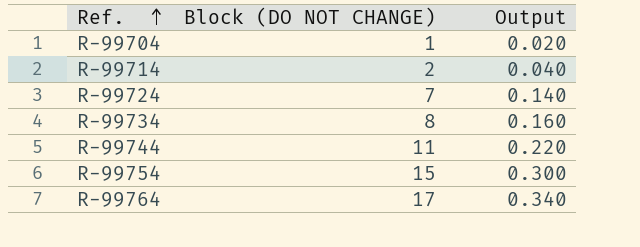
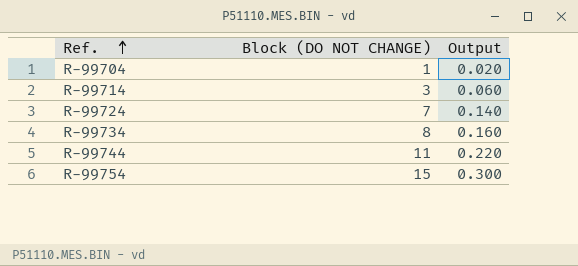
row R-99764: 17 | 0.340 -> none
R-99714 | Block (DO NOT CHANGE): 2 -> 3
R-99714 | Output: 0.040 -> 0.060

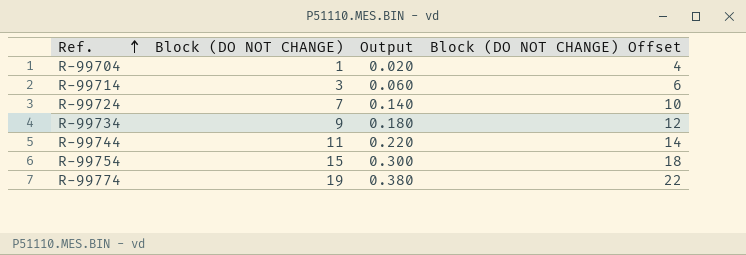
column Block (DO NOT CHANGE) Offset | formula: none -> [Block (DO NOT CHANGE)] + 3
R-99734 | Block (DO NOT CHANGE): 8 -> 9
R-99734 | Output: 0.160 -> 0.180
row R-99774: none -> 19 | 0.380 | 22

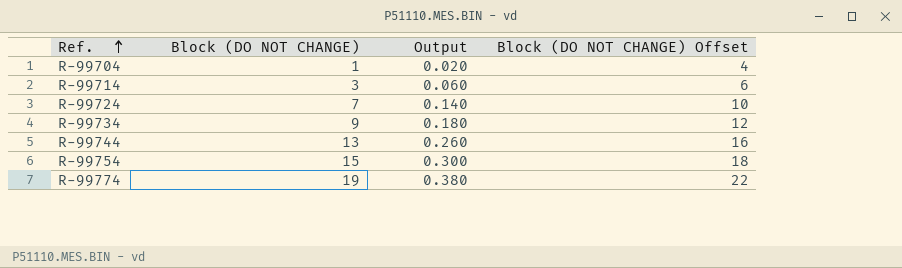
R-99744 | Block (DO NOT CHANGE): 11 -> 13
R-99744 | Output: 0.220 -> 0.260
R-99744 | Block (DO NOT CHANGE) Offset: 14 -> 16

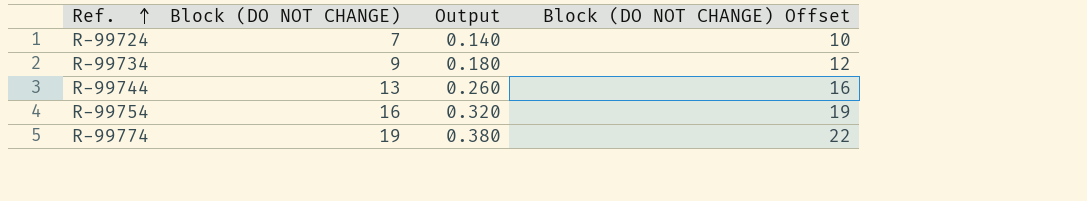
row R-99704: 1 | 0.020 | 4 -> none
row R-99714: 3 | 0.060 | 6 -> none
R-99754 | Block (DO NOT CHANGE): 15 -> 16
R-99754 | Output: 0.300 -> 0.320
R-99754 | Block (DO NOT CHANGE) Offset: 18 -> 19

